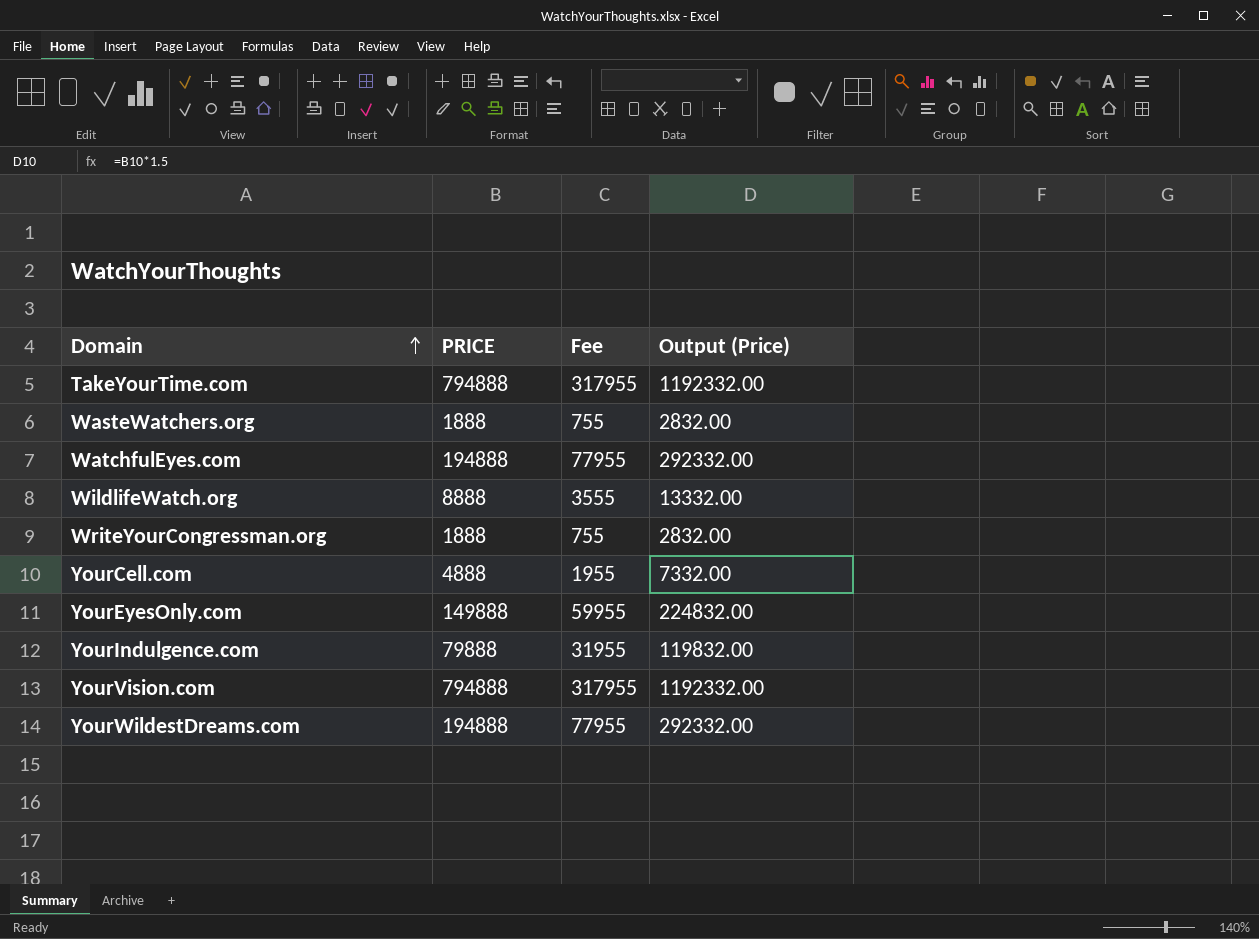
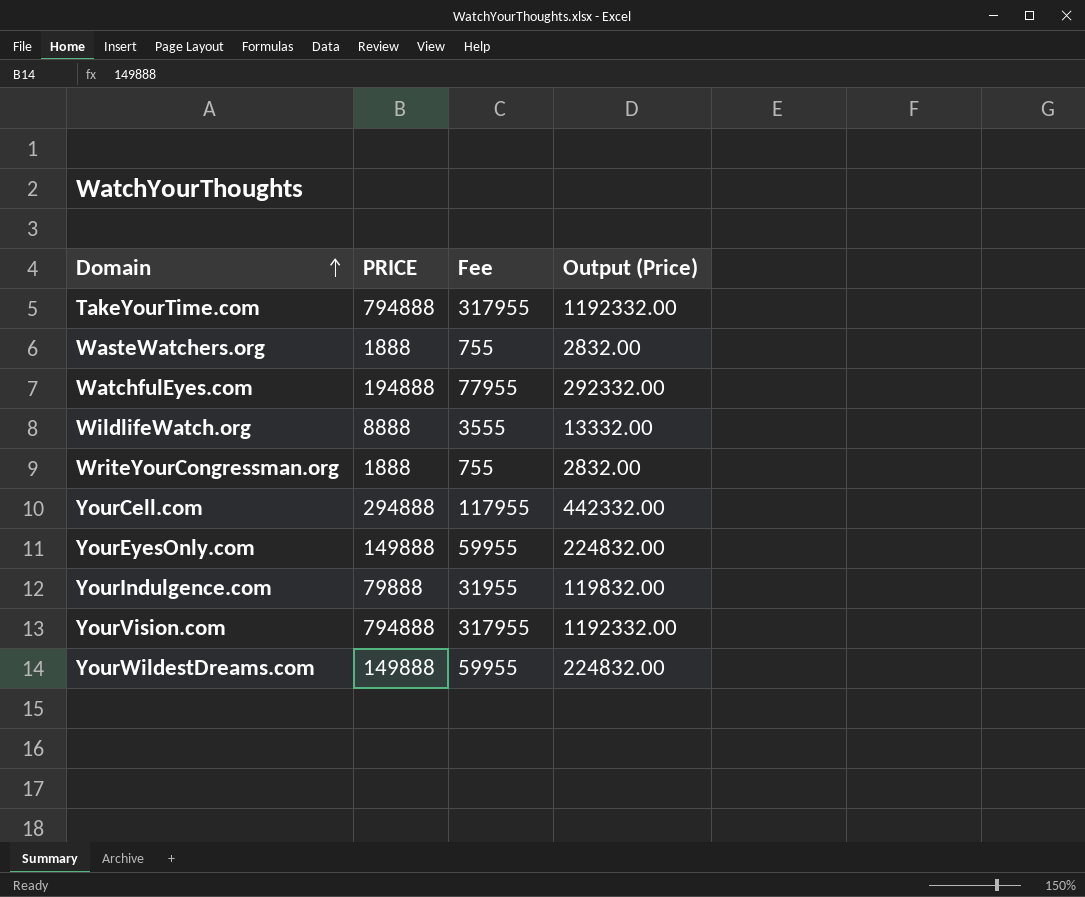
YourCell.com | PRICE: 4888 -> 294888
YourCell.com | Fee: 1955 -> 117955
YourCell.com | Output (Price): 7332.00 -> 442332.00
YourWildestDreams.com | PRICE: 194888 -> 149888
YourWildestDreams.com | Fee: 77955 -> 59955
YourWildestDreams.com | Output (Price): 292332.00 -> 224832.00

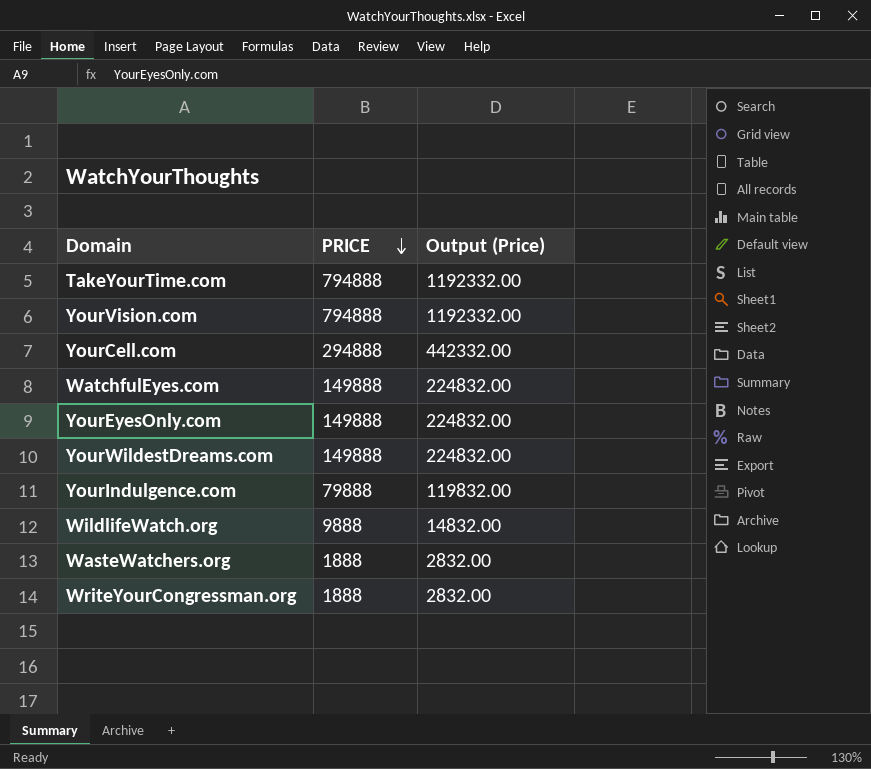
row order: Domain ascending -> PRICE descending
column Fee | formula: [PRICE] * 0.4 -> none
WatchfulEyes.com | PRICE: 194888 -> 149888
WatchfulEyes.com | Output (Price): 292332.00 -> 224832.00
WildlifeWatch.org | PRICE: 8888 -> 9888
WildlifeWatch.org | Output (Price): 13332.00 -> 14832.00

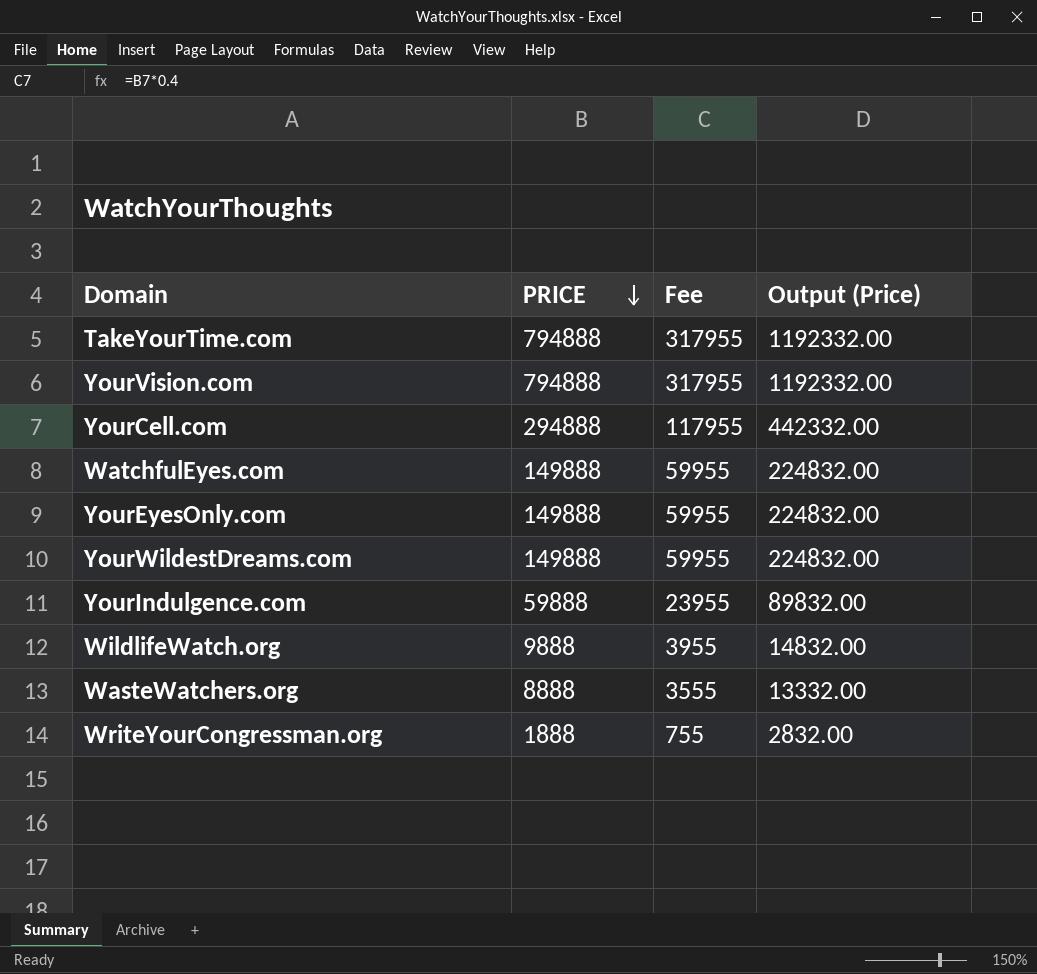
column Fee | formula: none -> [PRICE] * 0.4
YourIndulgence.com | PRICE: 79888 -> 59888
YourIndulgence.com | Output (Price): 119832.00 -> 89832.00
WasteWatchers.org | PRICE: 1888 -> 8888
WasteWatchers.org | Output (Price): 2832.00 -> 13332.00

